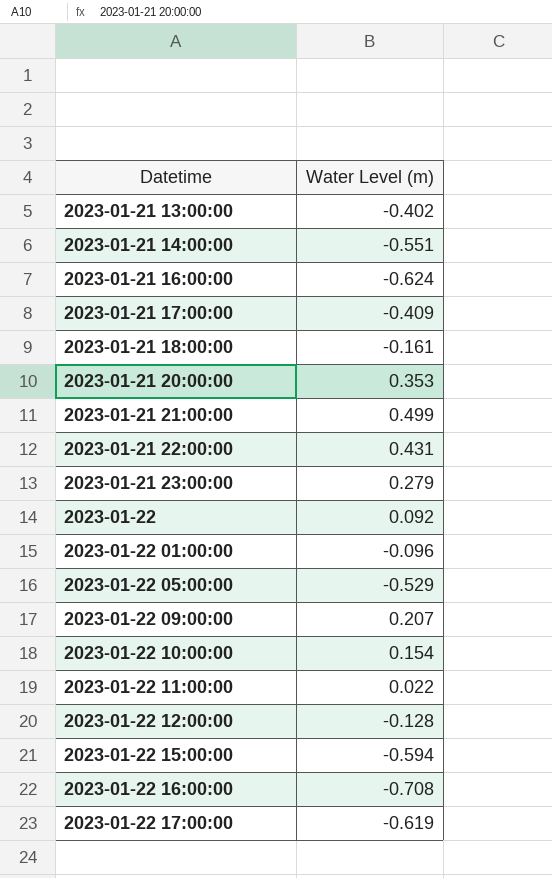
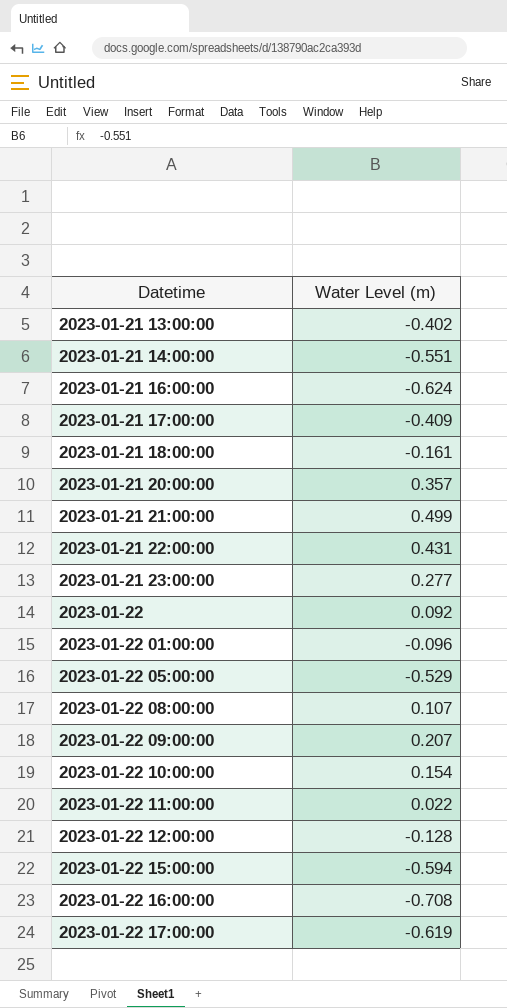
2023-01-21 20:00:00 | Water Level (m): 0.353 -> 0.357
2023-01-21 23:00:00 | Water Level (m): 0.279 -> 0.277
row 2023-01-22 08:00:00: none -> 0.107

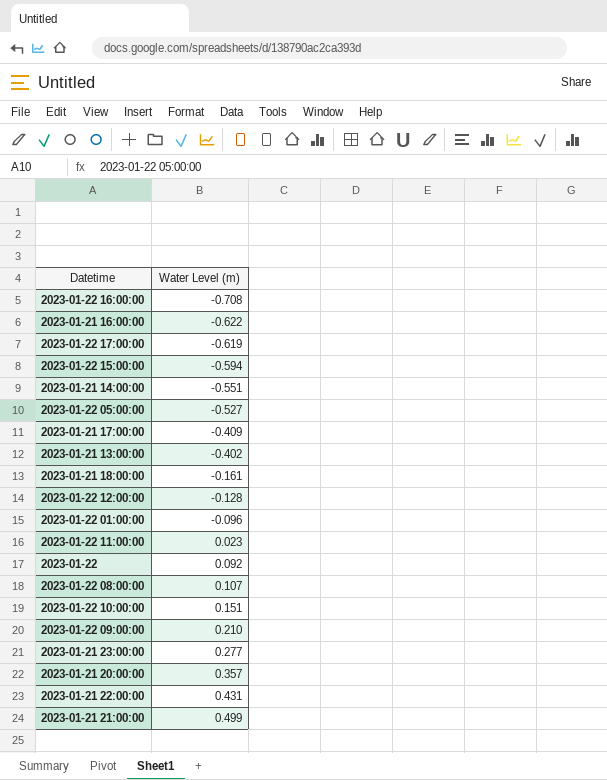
row order: Datetime ascending -> Water Level (m) ascending
2023-01-21 16:00:00 | Water Level (m): -0.624 -> -0.622
2023-01-22 05:00:00 | Water Level (m): -0.529 -> -0.527
2023-01-22 11:00:00 | Water Level (m): 0.022 -> 0.023
2023-01-22 10:00:00 | Water Level (m): 0.154 -> 0.151
2023-01-22 09:00:00 | Water Level (m): 0.207 -> 0.210

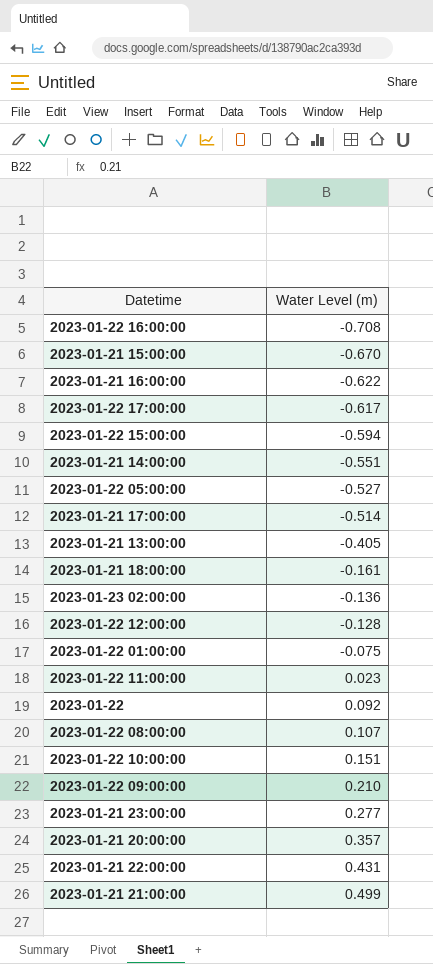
row 2023-01-21 15:00:00: none -> -0.670
2023-01-22 17:00:00 | Water Level (m): -0.619 -> -0.617
2023-01-21 17:00:00 | Water Level (m): -0.409 -> -0.514
2023-01-21 13:00:00 | Water Level (m): -0.402 -> -0.405
row 2023-01-23 02:00:00: none -> -0.136
2023-01-22 01:00:00 | Water Level (m): -0.096 -> -0.075

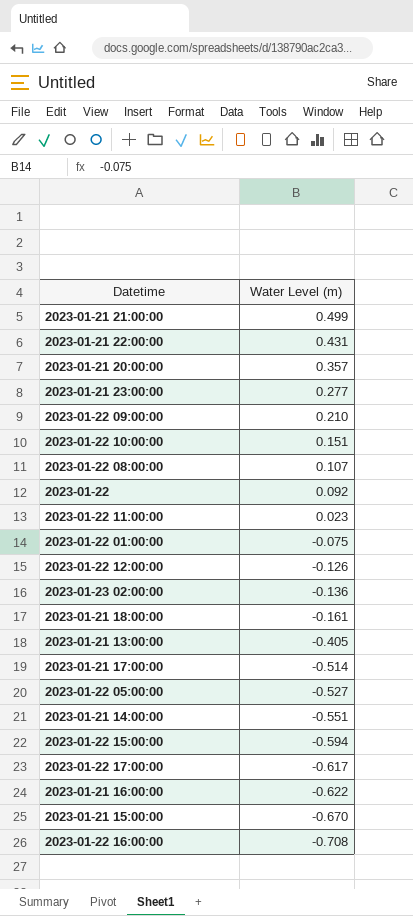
row order: Water Level (m) ascending -> Water Level (m) descending
2023-01-22 12:00:00 | Water Level (m): -0.128 -> -0.126

